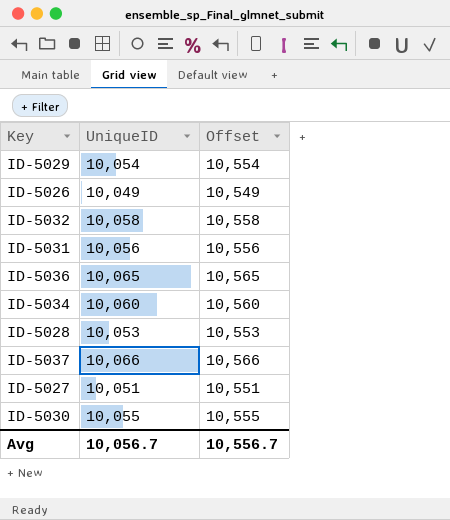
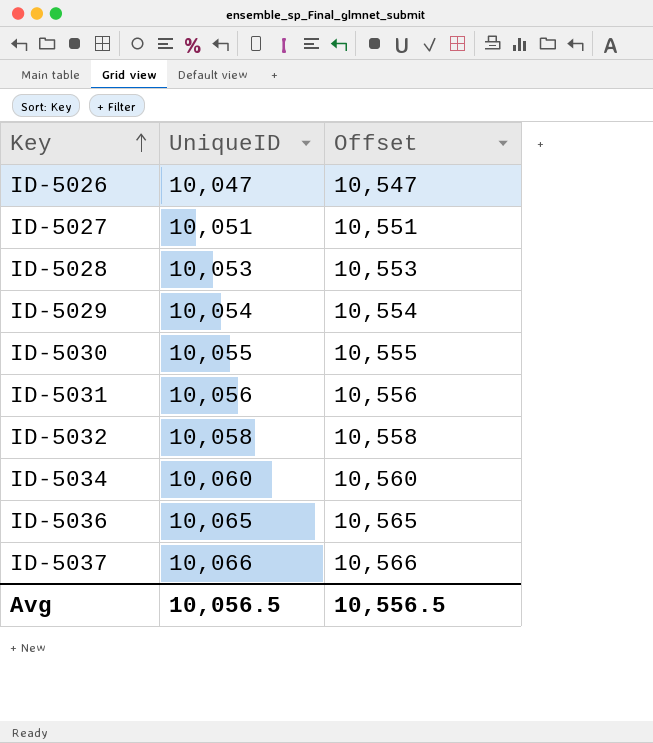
row order: none -> Key ascending
ID-5026 | UniqueID: 10,049 -> 10,047
ID-5026 | Offset: 10,549 -> 10,547
Avg | UniqueID: 10,056.7 -> 10,056.5
Avg | Offset: 10,556.7 -> 10,556.5

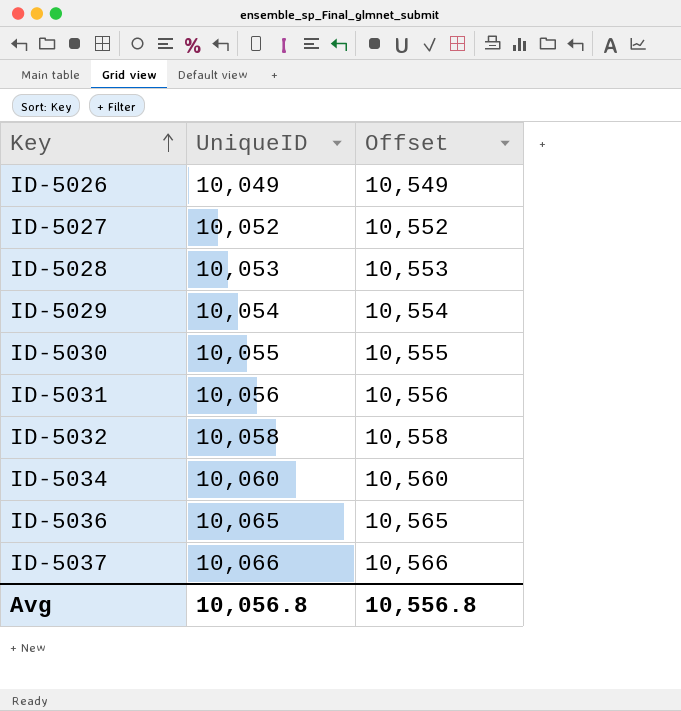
ID-5026 | UniqueID: 10,047 -> 10,049
ID-5026 | Offset: 10,547 -> 10,549
ID-5027 | UniqueID: 10,051 -> 10,052
ID-5027 | Offset: 10,551 -> 10,552
Avg | UniqueID: 10,056.5 -> 10,056.8
Avg | Offset: 10,556.5 -> 10,556.8

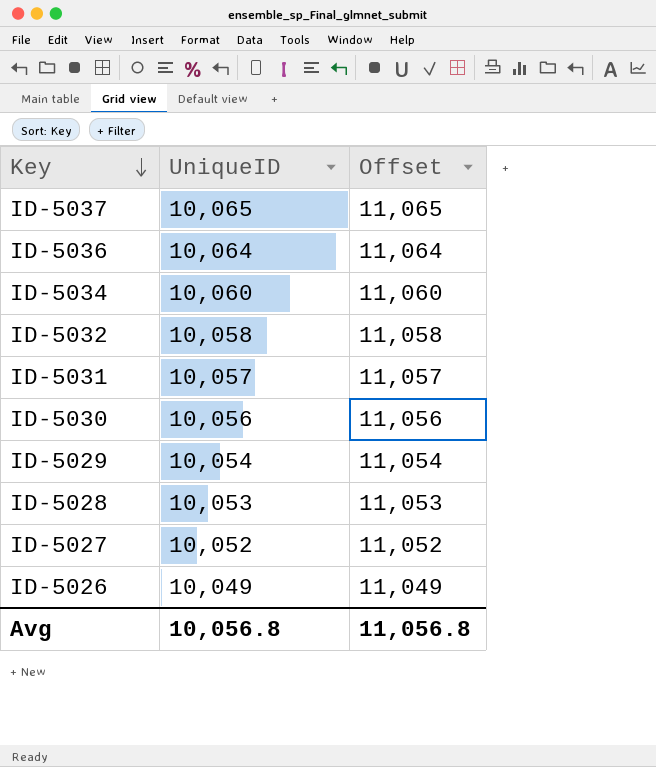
row order: Key ascending -> Key descending
column Offset | formula: [UniqueID] + 500 -> [UniqueID] + 1000
ID-5037 | UniqueID: 10,066 -> 10,065
ID-5036 | UniqueID: 10,065 -> 10,064
ID-5031 | UniqueID: 10,056 -> 10,057
ID-5030 | UniqueID: 10,055 -> 10,056
Avg | Offset: 10,556.8 -> 11,056.8

